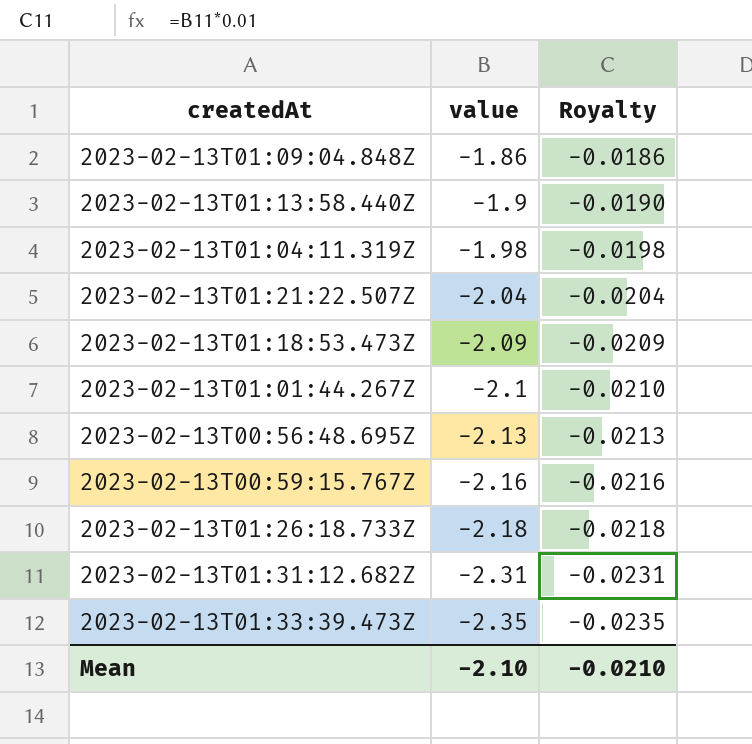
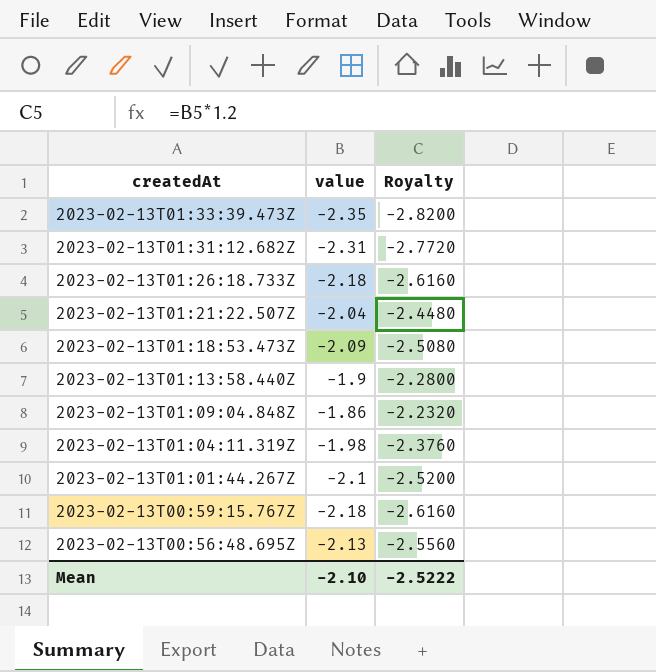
row order: value descending -> createdAt descending
column Royalty | formula: [value] * 0.01 -> [value] * 1.2
2023-02-13T00:59:15.767Z | value: -2.16 -> -2.18
Mean | Royalty: -0.0210 -> -2.5222

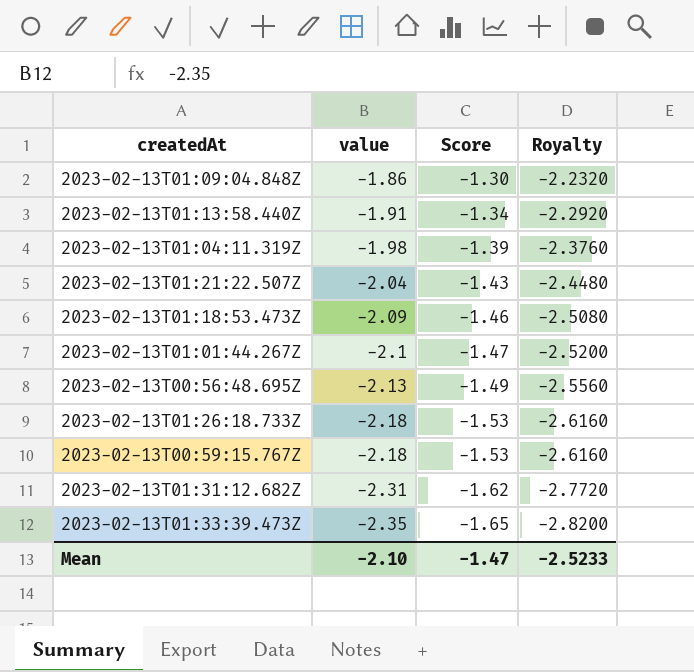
row order: createdAt descending -> value descending
column Score | formula: none -> [value] * 0.7
2023-02-13T01:13:58.440Z | value: -1.9 -> -1.91
2023-02-13T01:13:58.440Z | Royalty: -2.2800 -> -2.2920
Mean | Royalty: -2.5222 -> -2.5233

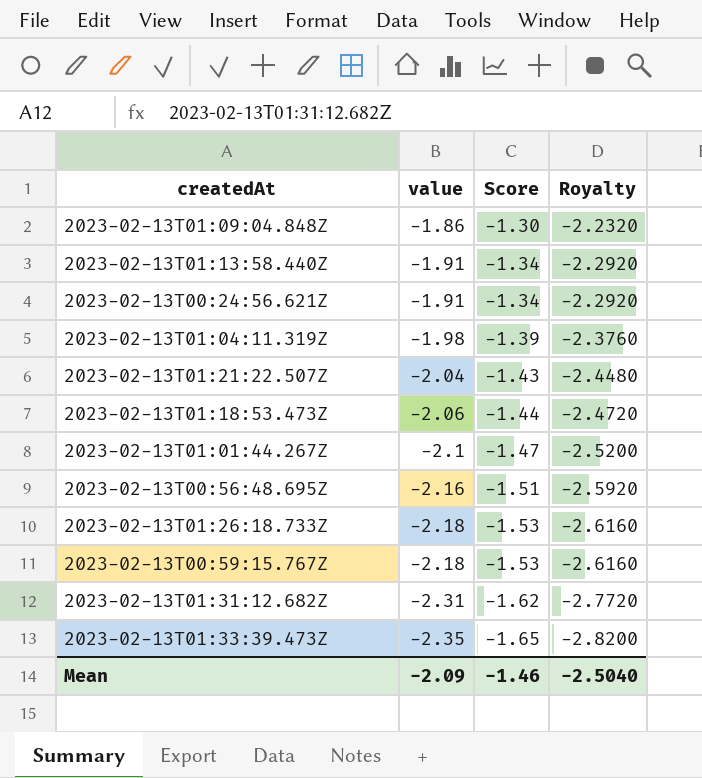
row 2023-02-13T00:24:56.621Z: none -> -1.91 | -1.34 | -2.2920
2023-02-13T01:18:53.473Z | value: -2.09 -> -2.06
2023-02-13T01:18:53.473Z | Score: -1.46 -> -1.44
2023-02-13T01:18:53.473Z | Royalty: -2.5080 -> -2.4720
2023-02-13T00:56:48.695Z | value: -2.13 -> -2.16
2023-02-13T00:56:48.695Z | Score: -1.49 -> -1.51
2023-02-13T00:56:48.695Z | Royalty: -2.5560 -> -2.5920
Mean | value: -2.10 -> -2.09
Mean | Score: -1.47 -> -1.46
Mean | Royalty: -2.5233 -> -2.5040

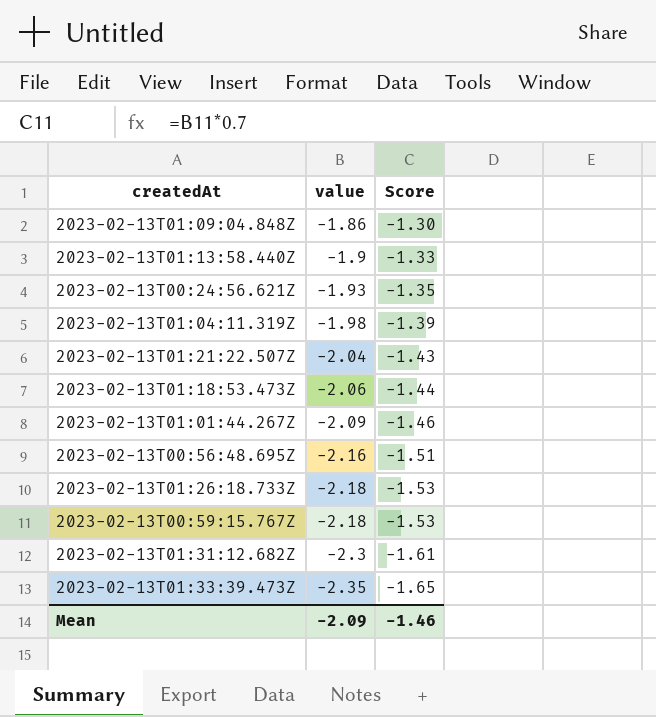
column Royalty | formula: [value] * 1.2 -> none
2023-02-13T01:13:58.440Z | value: -1.91 -> -1.9
2023-02-13T01:13:58.440Z | Score: -1.34 -> -1.33
2023-02-13T00:24:56.621Z | value: -1.91 -> -1.93
2023-02-13T00:24:56.621Z | Score: -1.34 -> -1.35
2023-02-13T01:01:44.267Z | value: -2.1 -> -2.09
2023-02-13T01:01:44.267Z | Score: -1.47 -> -1.46
2023-02-13T01:31:12.682Z | value: -2.31 -> -2.3
2023-02-13T01:31:12.682Z | Score: -1.62 -> -1.61

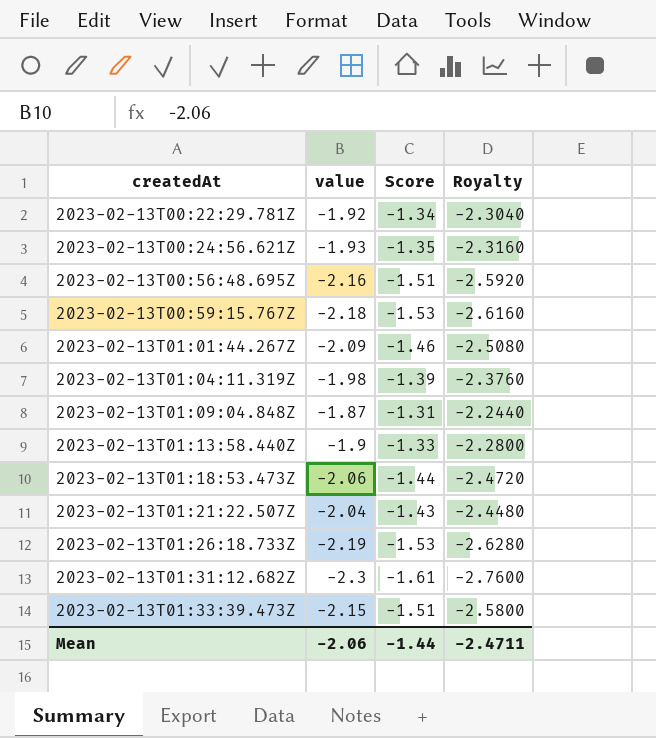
row order: value descending -> createdAt ascending
column Royalty | formula: none -> [value] * 1.2
row 2023-02-13T00:22:29.781Z: none -> -1.92 | -1.34 | -2.3040
2023-02-13T01:09:04.848Z | value: -1.86 -> -1.87
2023-02-13T01:09:04.848Z | Score: -1.30 -> -1.31
2023-02-13T01:26:18.733Z | value: -2.18 -> -2.19
2023-02-13T01:33:39.473Z | value: -2.35 -> -2.15
2023-02-13T01:33:39.473Z | Score: -1.65 -> -1.51
Mean | value: -2.09 -> -2.06
Mean | Score: -1.46 -> -1.44

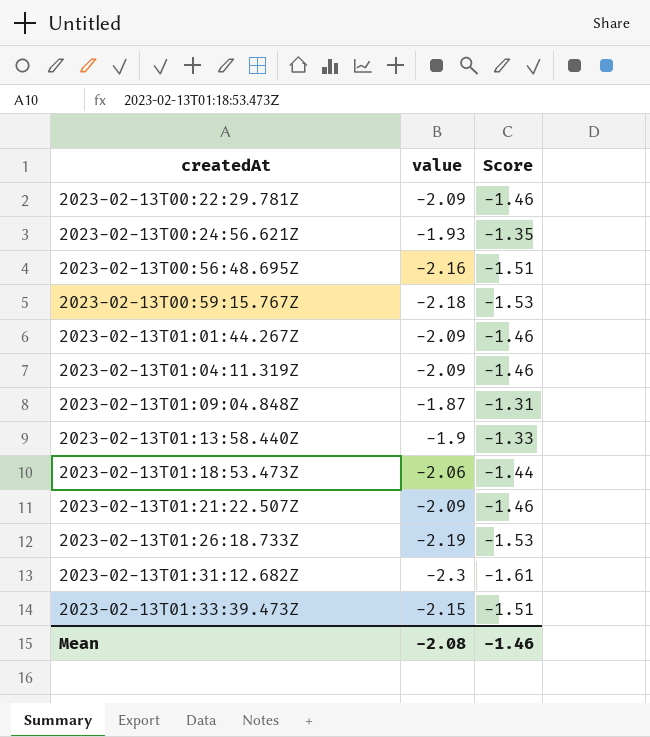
column Royalty | formula: [value] * 1.2 -> none
2023-02-13T00:22:29.781Z | value: -1.92 -> -2.09
2023-02-13T00:22:29.781Z | Score: -1.34 -> -1.46
2023-02-13T01:04:11.319Z | value: -1.98 -> -2.09
2023-02-13T01:04:11.319Z | Score: -1.39 -> -1.46
2023-02-13T01:21:22.507Z | value: -2.04 -> -2.09
2023-02-13T01:21:22.507Z | Score: -1.43 -> -1.46
Mean | value: -2.06 -> -2.08
Mean | Score: -1.44 -> -1.46

